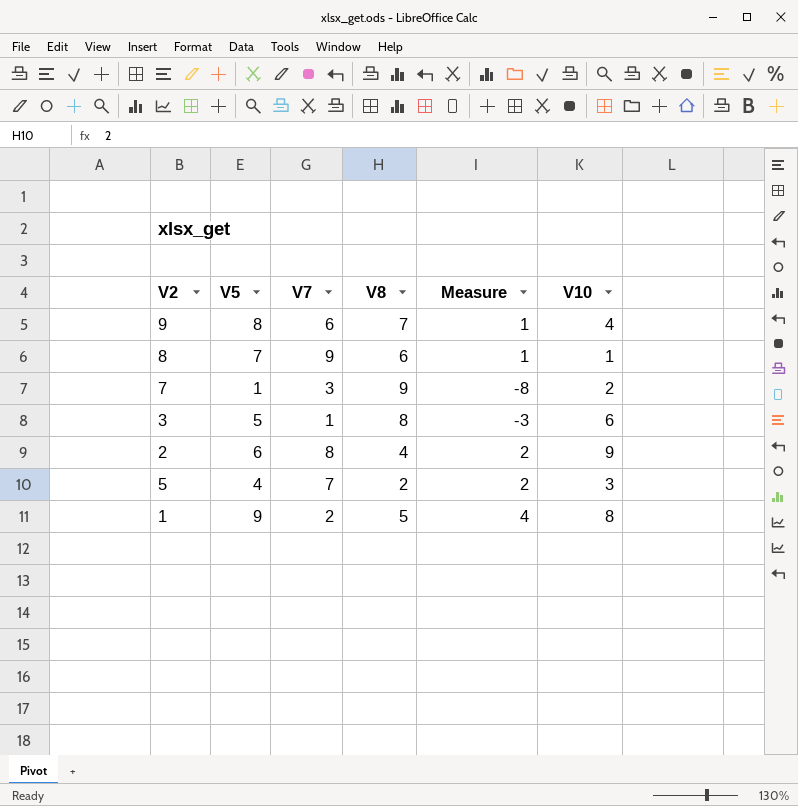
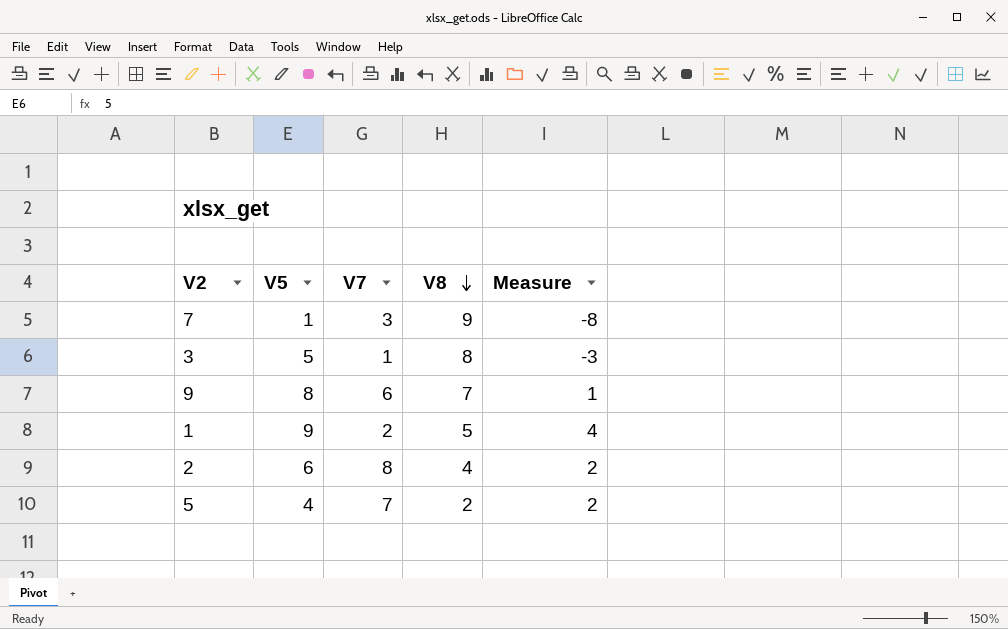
row order: none -> V8 descending
column V10 | position: 6 -> none
row 8: 7 | 9 | 6 | 1 | 1 -> none

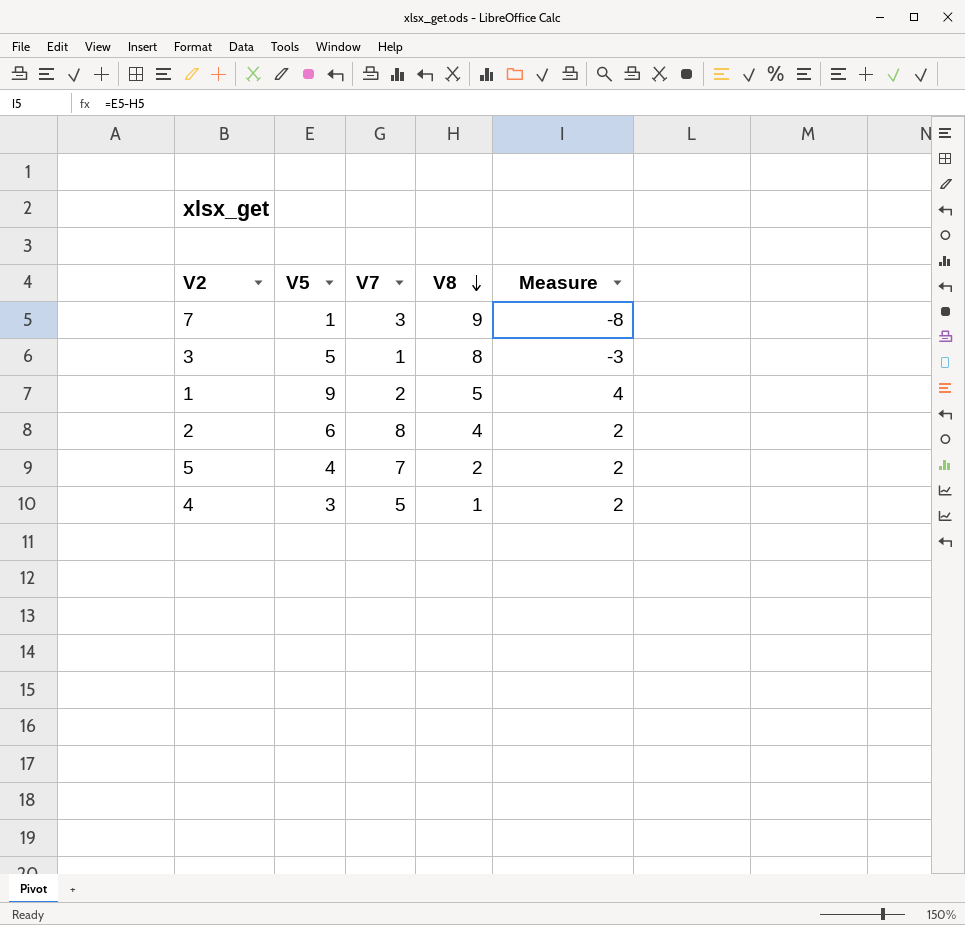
row 9: 8 | 6 | 7 | 1 -> none
row 4: none -> 3 | 5 | 1 | 2

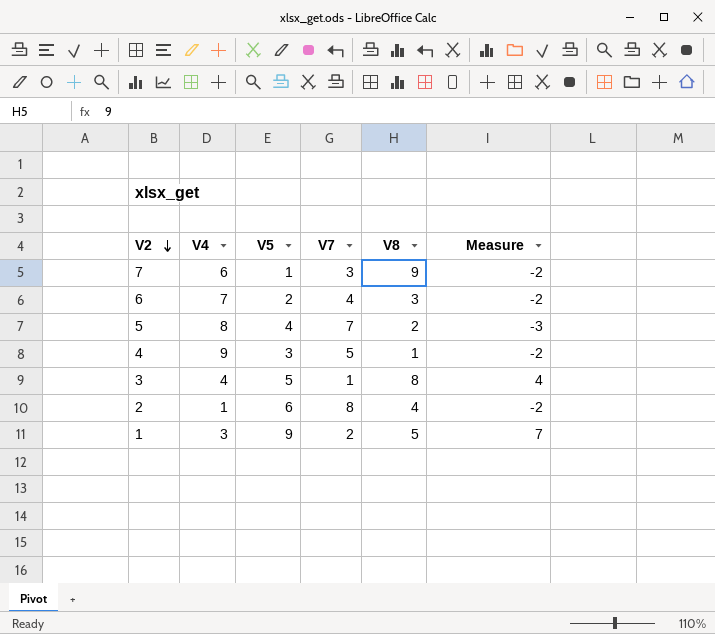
row order: V8 descending -> V2 descending
column V4 | position: none -> 2
column Measure | formula: [V5] - [V8] -> [V5] - [V7]
row 6: none -> 7 | 2 | 4 | 3 | -2

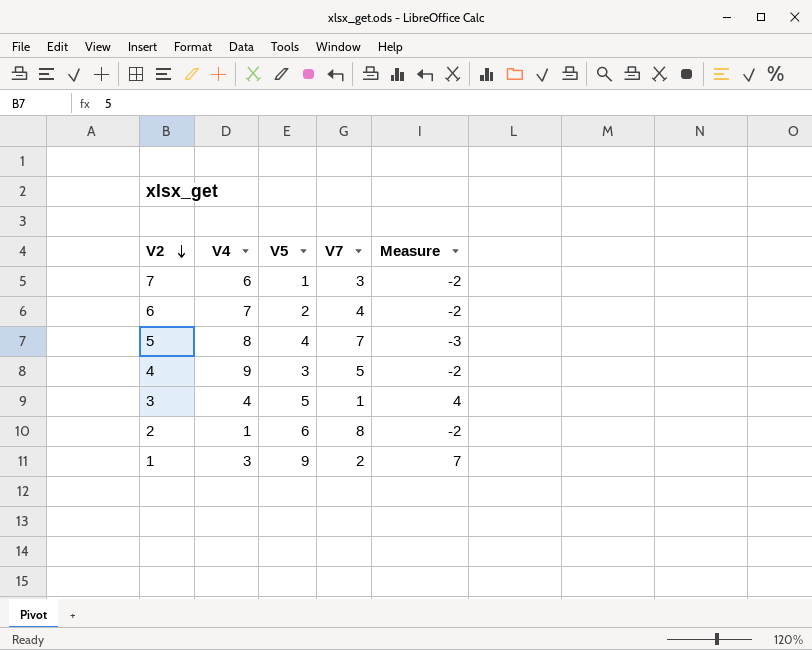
column V8 | position: 5 -> none

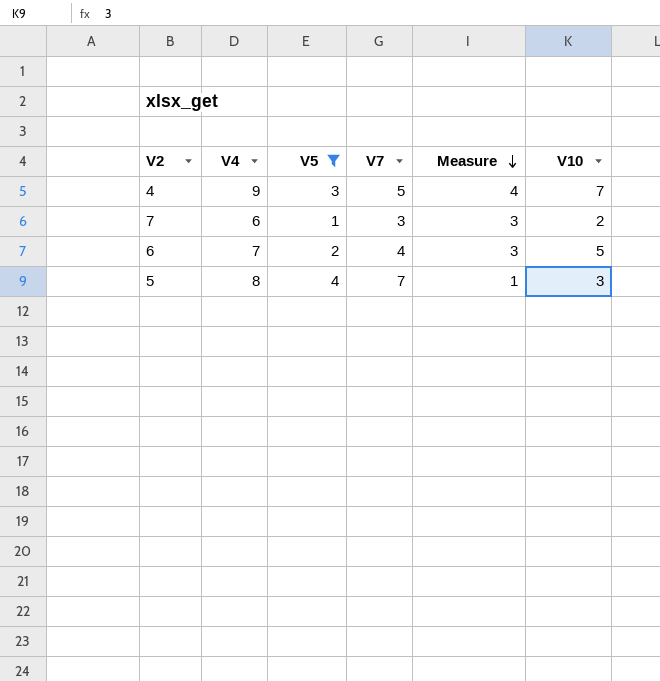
filter: none -> V5 <= 4
row order: V2 descending -> Measure descending
column Measure | formula: [V5] - [V7] -> [V4] - [V7]
column V10 | position: none -> 6

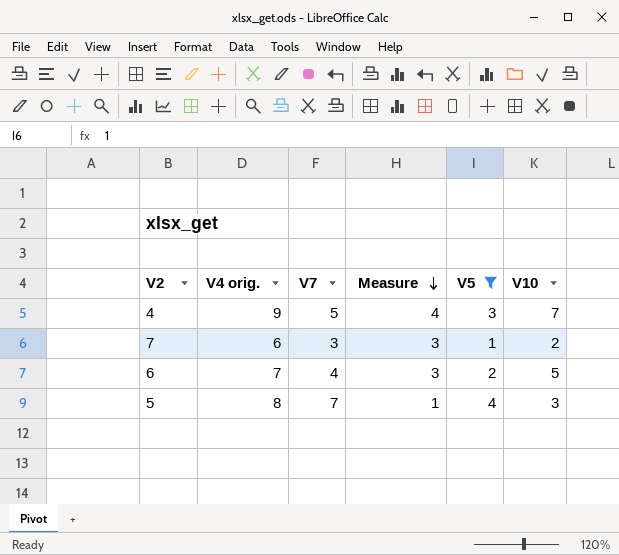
column name: V4 -> V4 orig.
column V5 | position: 3 -> 5

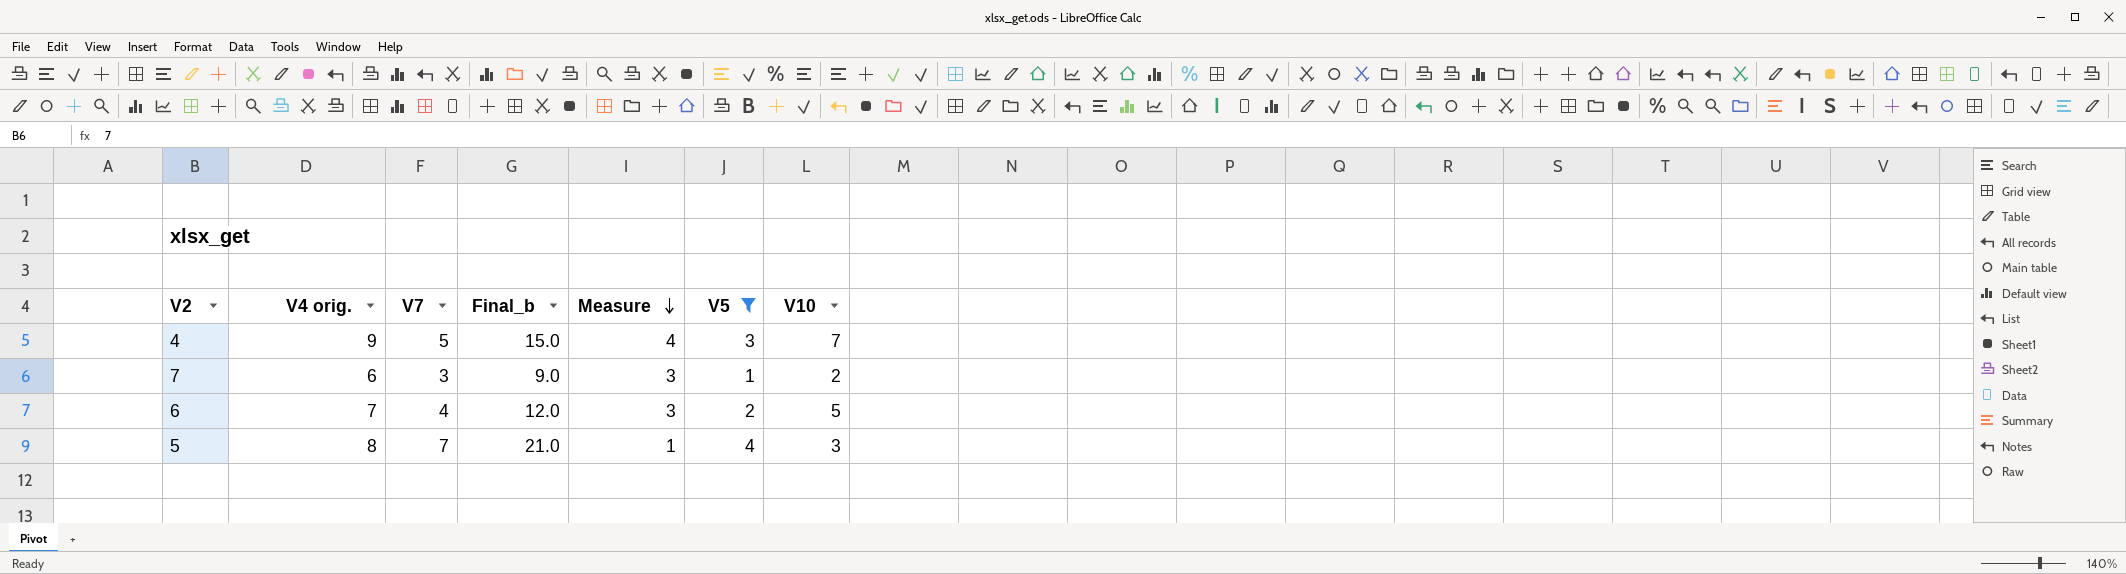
column Final_b | formula: none -> [V7] * 3

